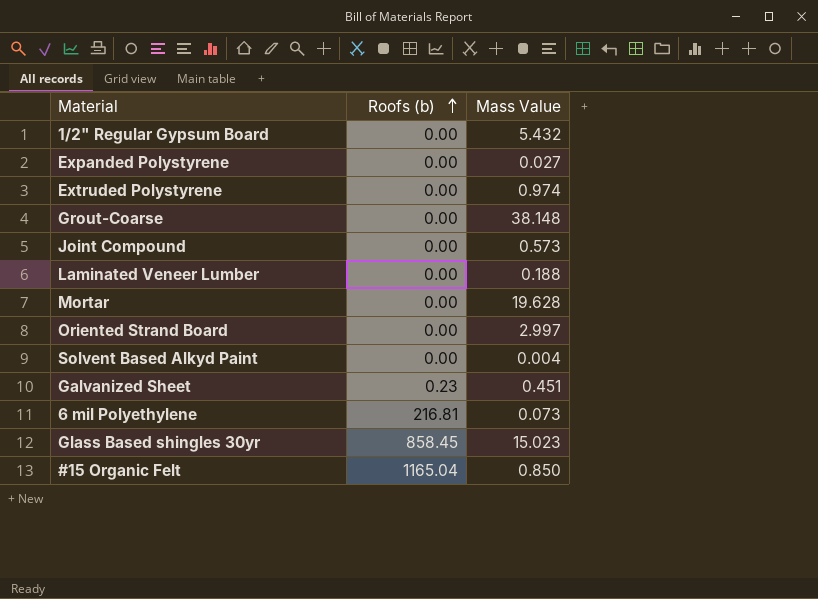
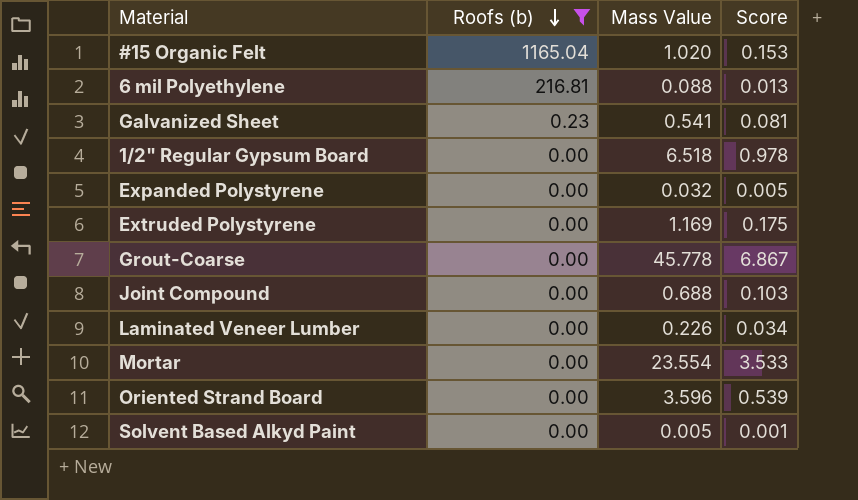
filter: none -> Roofs (b) != 858.45
row order: Roofs (b) ascending -> Roofs (b) descending
column Score | formula: none -> [Mass Value] * 0.15
#15 Organic Felt | Mass Value: 0.850 -> 1.020
6 mil Polyethylene | Mass Value: 0.073 -> 0.088
Galvanized Sheet | Mass Value: 0.451 -> 0.541
1/2" Regular Gypsum Board | Mass Value: 5.432 -> 6.518
Expanded Polystyrene | Mass Value: 0.027 -> 0.032
Extruded Polystyrene | Mass Value: 0.974 -> 1.169
Grout-Coarse | Mass Value: 38.148 -> 45.778
Joint Compound | Mass Value: 0.573 -> 0.688
Laminated Veneer Lumber | Mass Value: 0.188 -> 0.226
Mortar | Mass Value: 19.628 -> 23.554
Oriented Strand Board | Mass Value: 2.997 -> 3.596
Solvent Based Alkyd Paint | Mass Value: 0.004 -> 0.005

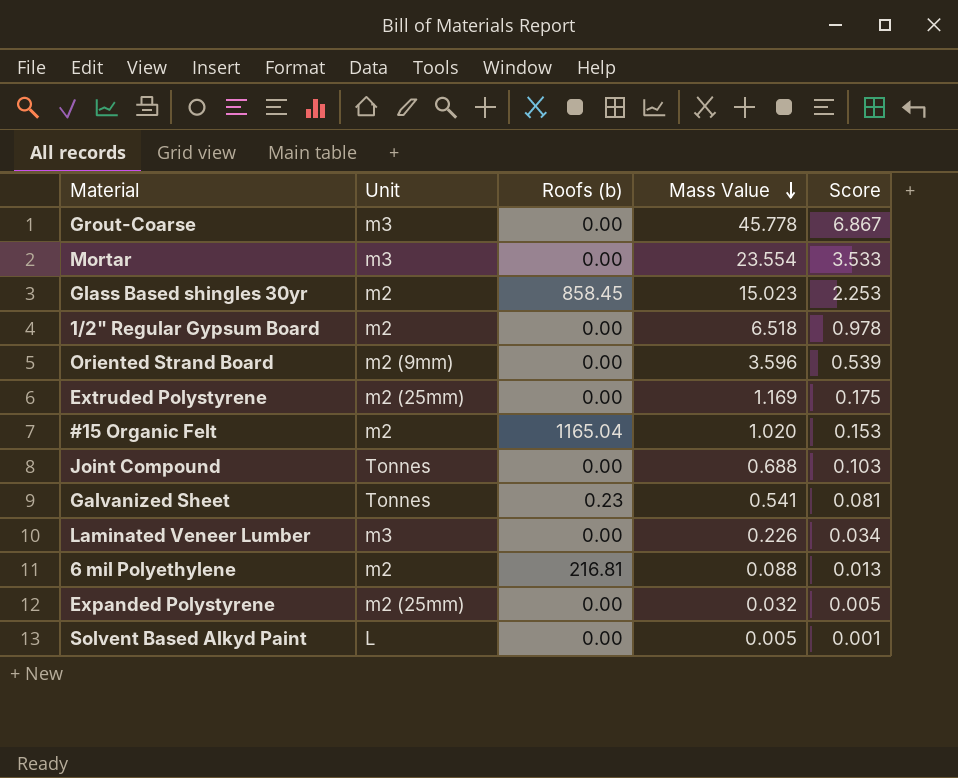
filter: Roofs (b) != 858.45 -> none
row order: Roofs (b) descending -> Mass Value descending
column Unit | position: none -> 2

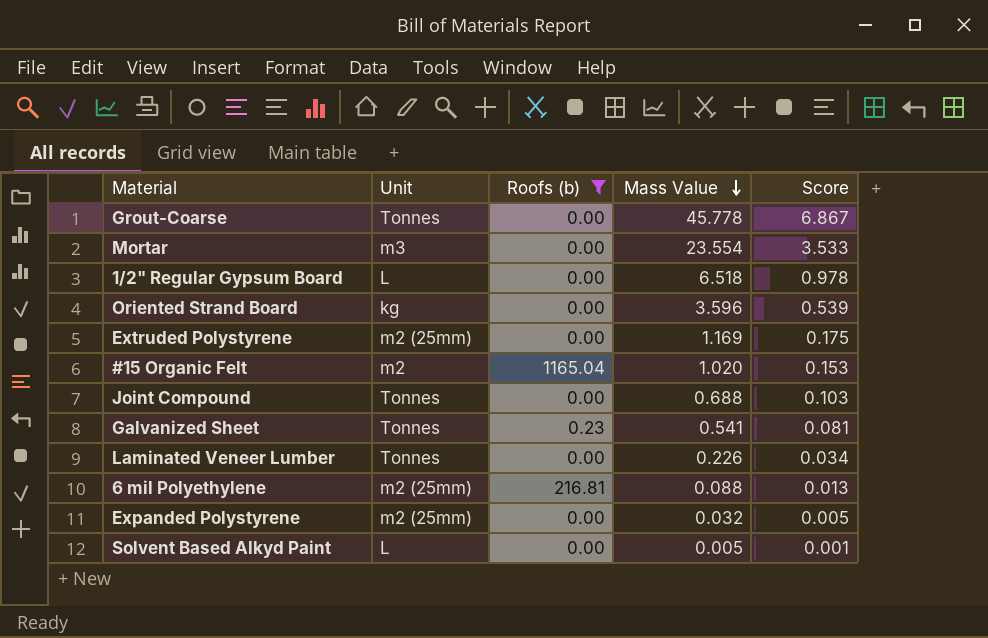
filter: none -> Roofs (b) != 858.45
Grout-Coarse | Unit: m3 -> Tonnes
1/2" Regular Gypsum Board | Unit: m2 -> L
Oriented Strand Board | Unit: m2 (9mm) -> kg
Laminated Veneer Lumber | Unit: m3 -> Tonnes
6 mil Polyethylene | Unit: m2 -> m2 (25mm)

